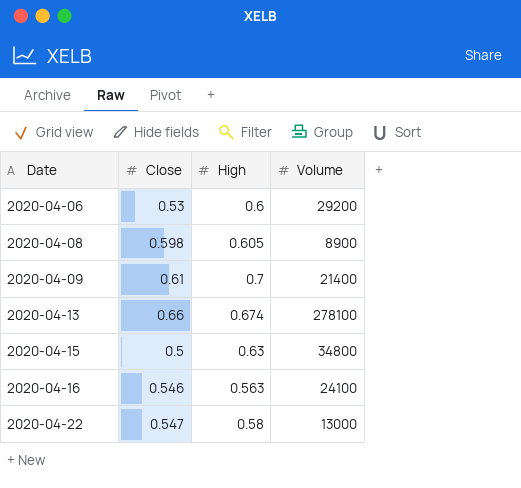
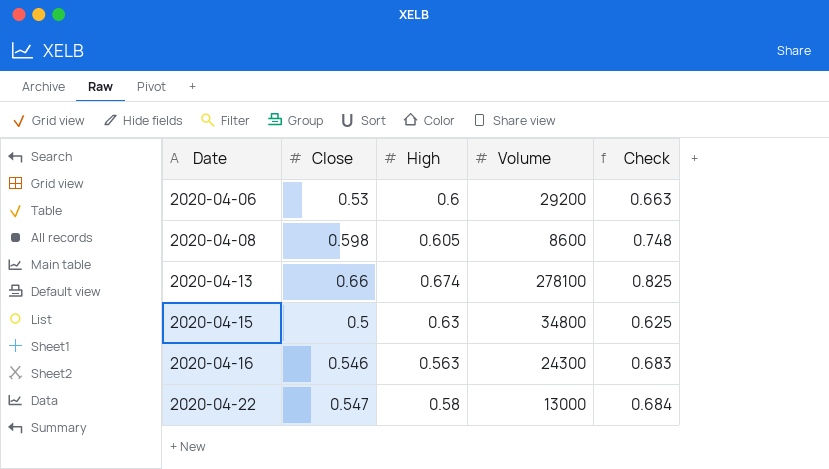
column Check | formula: none -> [Close] * 1.25
row 2020-04-09: 0.61 | 0.7 | 21400 -> none
2020-04-08 | Volume: 8900 -> 8600
2020-04-16 | Volume: 24100 -> 24300

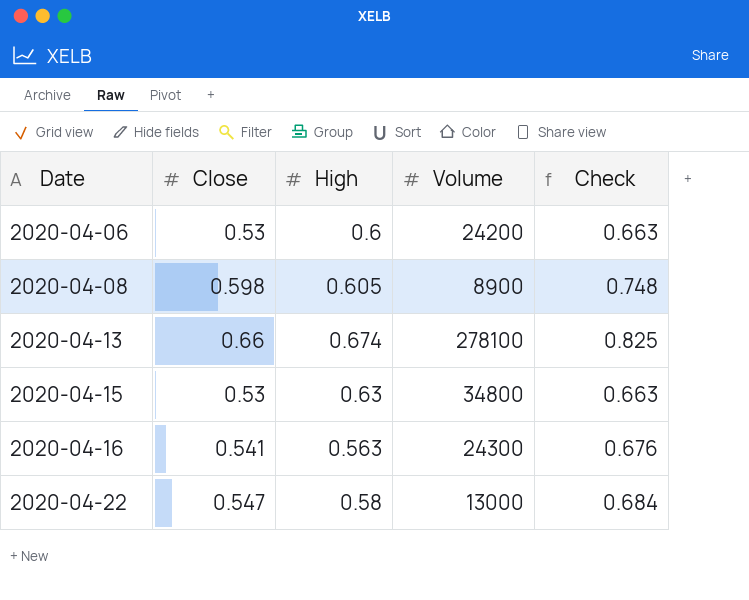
2020-04-06 | Volume: 29200 -> 24200
2020-04-08 | Volume: 8600 -> 8900
2020-04-15 | Close: 0.5 -> 0.53
2020-04-15 | Check: 0.625 -> 0.663
2020-04-16 | Close: 0.546 -> 0.541
2020-04-16 | Check: 0.683 -> 0.676

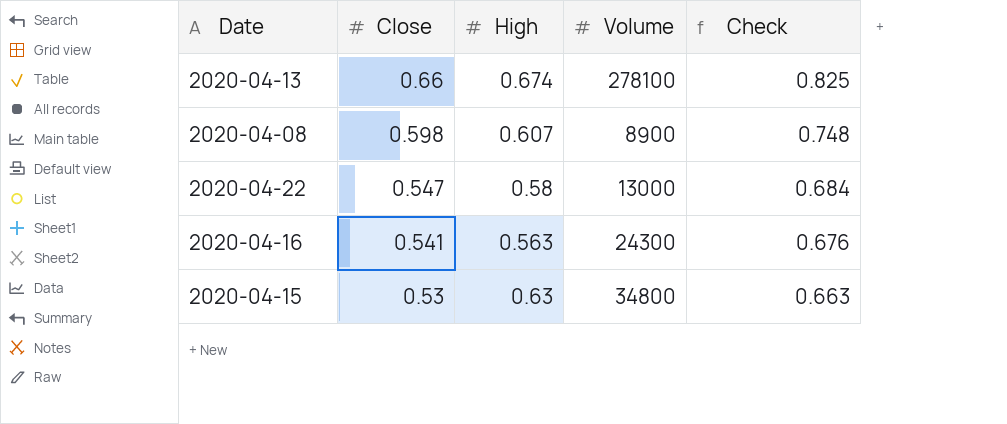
row order: Date ascending -> Close descending
row 2020-04-06: 0.53 | 0.6 | 24200 | 0.663 -> none
2020-04-08 | High: 0.605 -> 0.607

